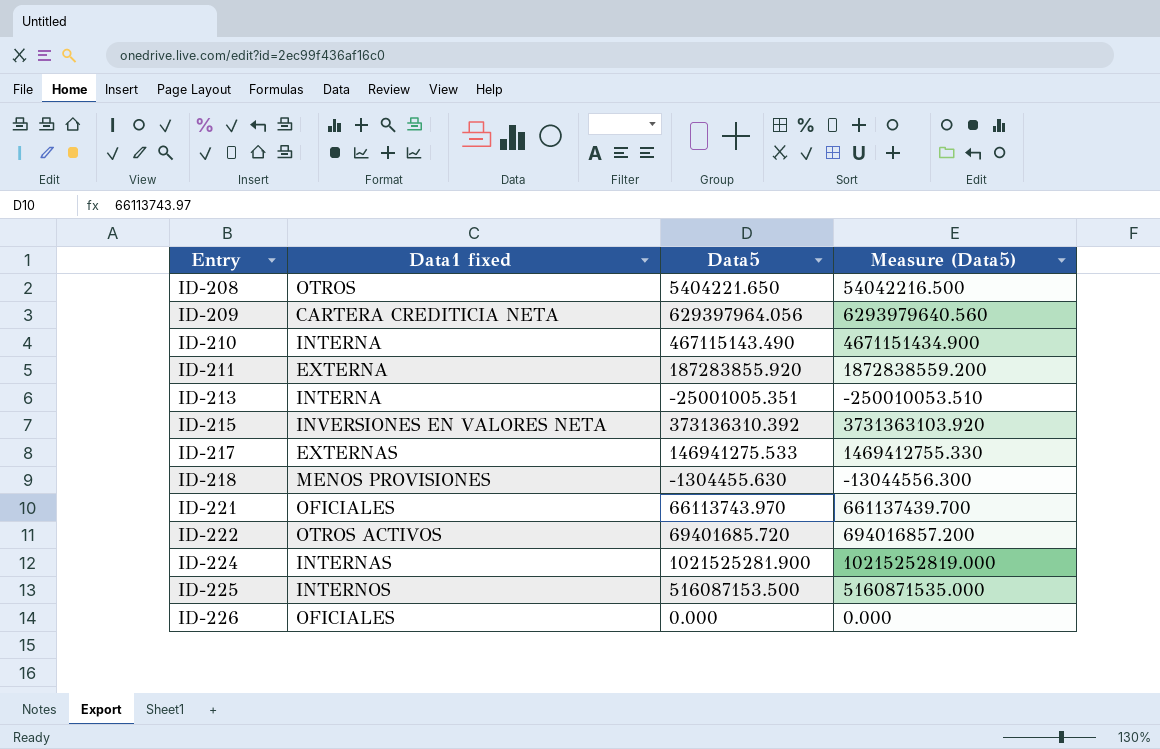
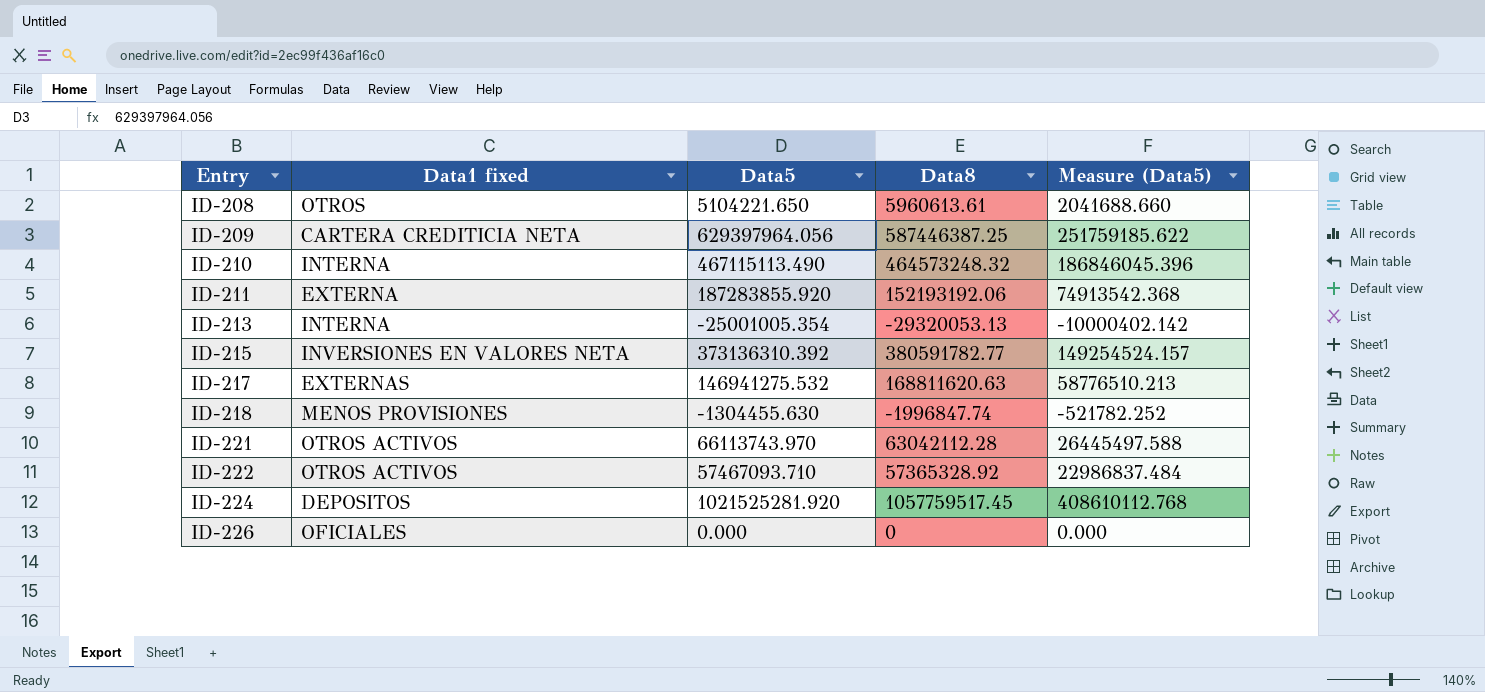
column Data8 | position: none -> 4
column Measure (Data5) | formula: [Data5] * 10 -> [Data5] * 0.4
row ID-225: INTERNOS | 516087153.500 | 5160871535.000 -> none
ID-208 | Data5: 5404221.650 -> 5104221.650
ID-210 | Data5: 467115143.490 -> 467115113.490
ID-213 | Data5: -25001005.351 -> -25001005.354
ID-217 | Data5: 146941275.533 -> 146941275.532
ID-221 | Data1 fixed: OFICIALES -> OTROS ACTIVOS
ID-222 | Data5: 69401685.720 -> 57467093.710
ID-224 | Data1 fixed: INTERNAS -> DEPOSITOS
ID-224 | Data5: 1021525281.900 -> 1021525281.920

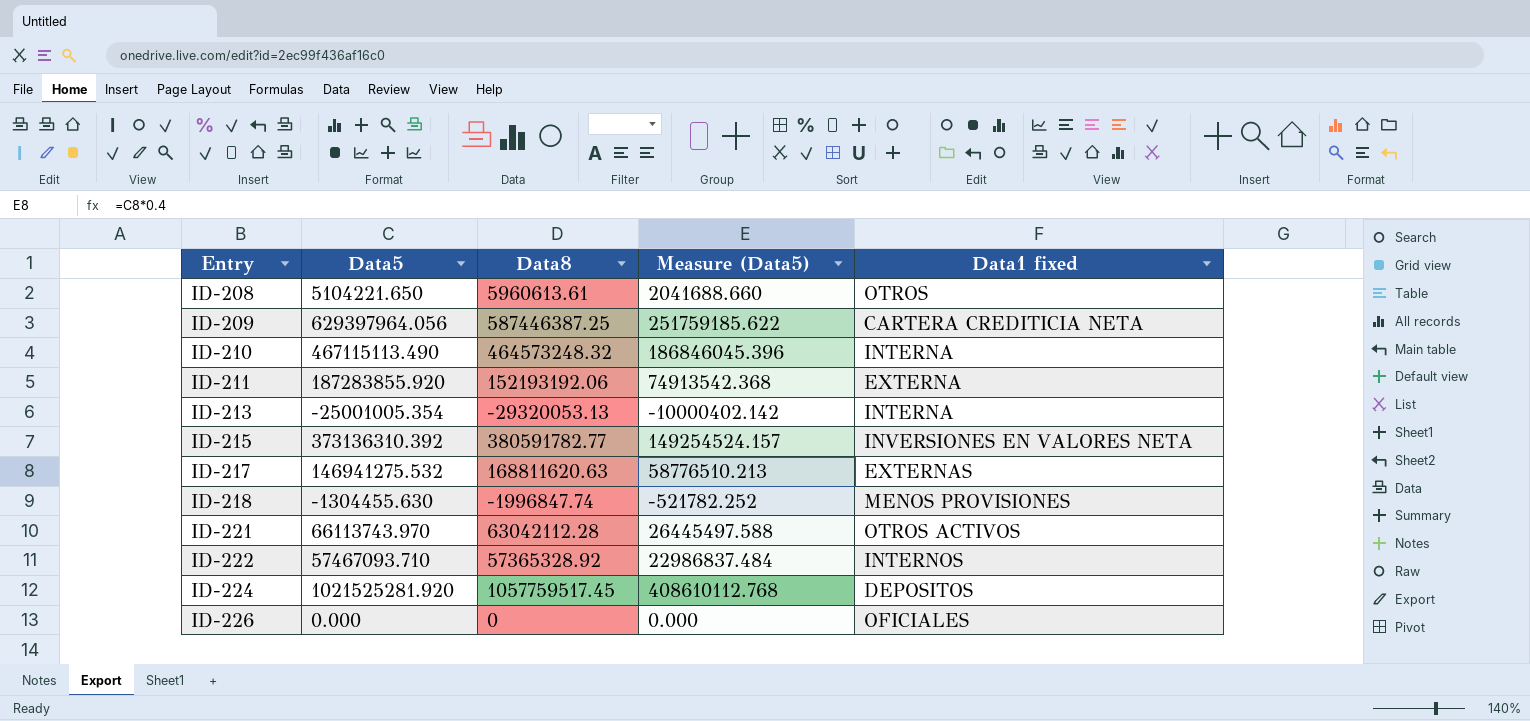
column Data1 fixed | position: 2 -> 5
ID-222 | Data1 fixed: OTROS ACTIVOS -> INTERNOS

